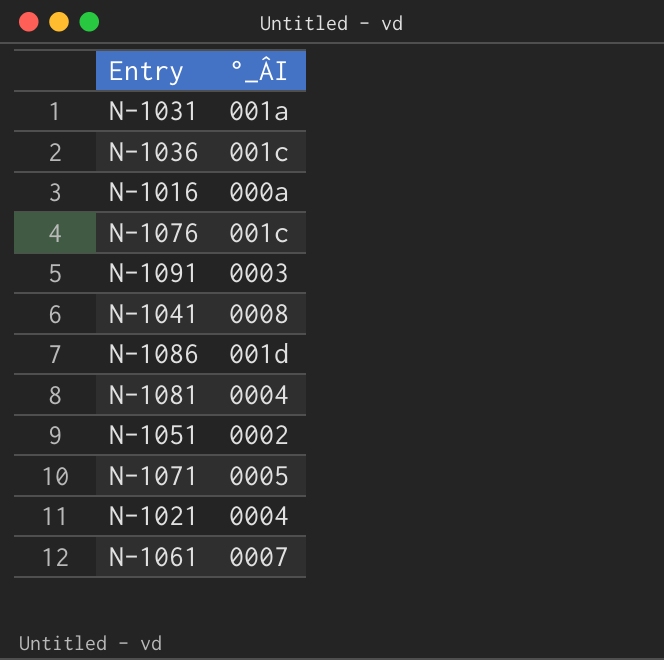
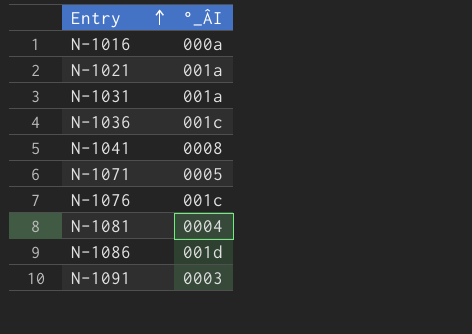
row order: none -> Entry ascending
row N-1051: 0002 -> none
row N-1061: 0007 -> none
N-1021 | °_ÂI: 0004 -> 001a

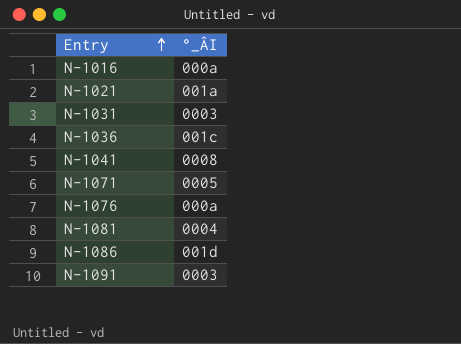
N-1031 | °_ÂI: 001a -> 0003
N-1076 | °_ÂI: 001c -> 000a

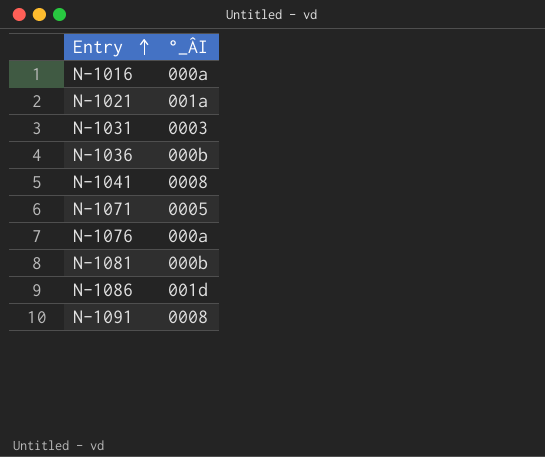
N-1036 | °_ÂI: 001c -> 000b
N-1081 | °_ÂI: 0004 -> 000b
N-1091 | °_ÂI: 0003 -> 0008

